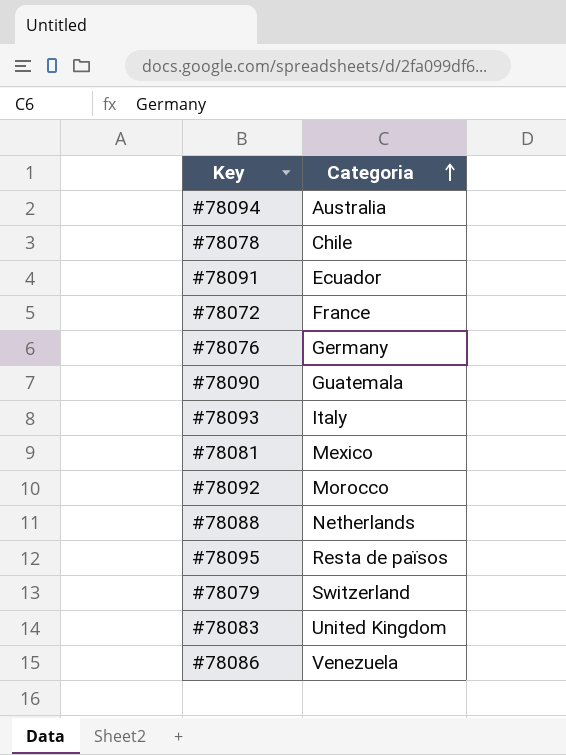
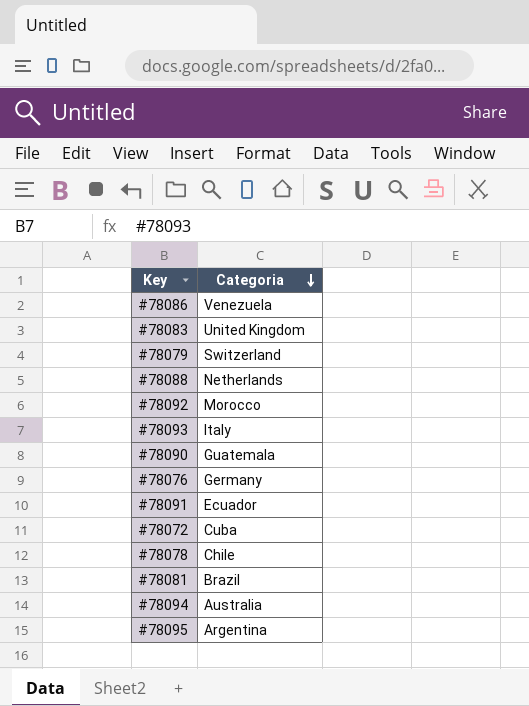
row order: Categoria ascending -> Categoria descending
#78072 | Categoria: France -> Cuba
#78081 | Categoria: Mexico -> Brazil
#78095 | Categoria: Resta de països -> Argentina

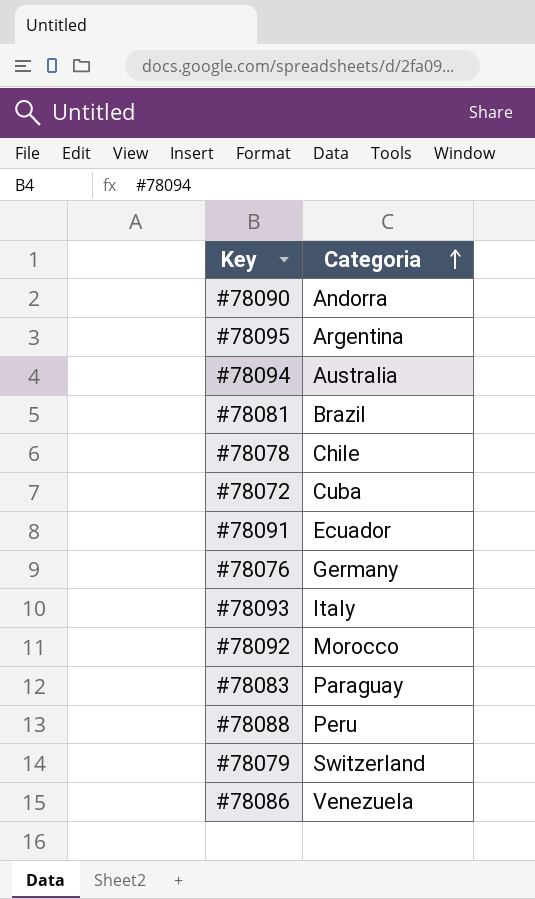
row order: Categoria descending -> Categoria ascending
#78090 | Categoria: Guatemala -> Andorra
#78083 | Categoria: United Kingdom -> Paraguay
#78088 | Categoria: Netherlands -> Peru

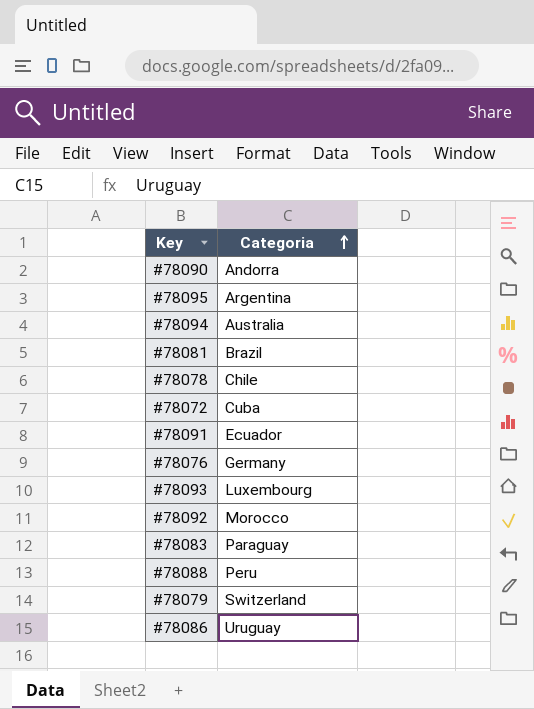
#78093 | Categoria: Italy -> Luxembourg
#78086 | Categoria: Venezuela -> Uruguay

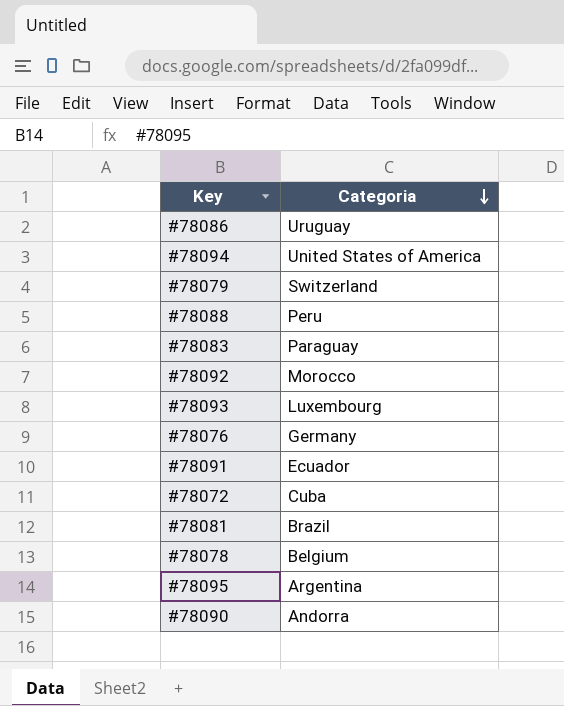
row order: Categoria ascending -> Categoria descending
#78094 | Categoria: Australia -> United States of America
#78078 | Categoria: Chile -> Belgium

